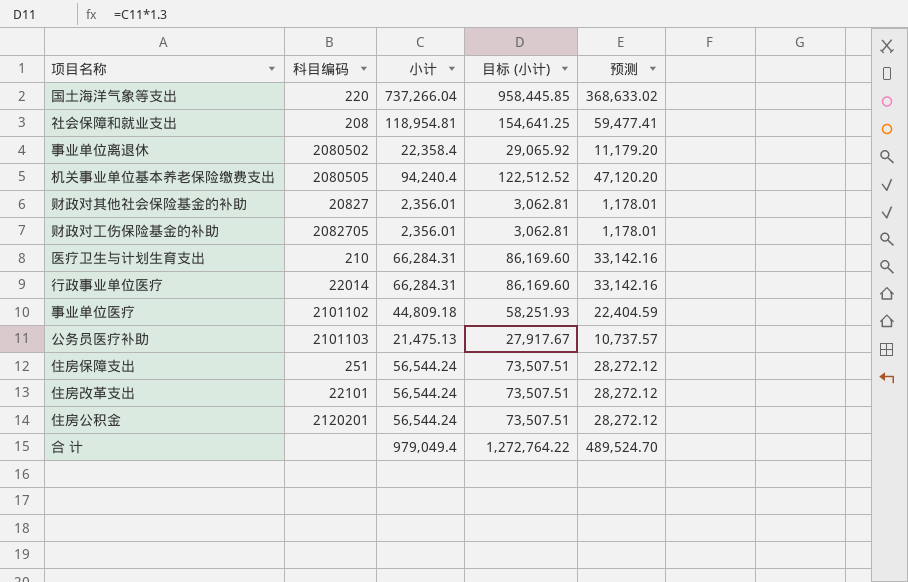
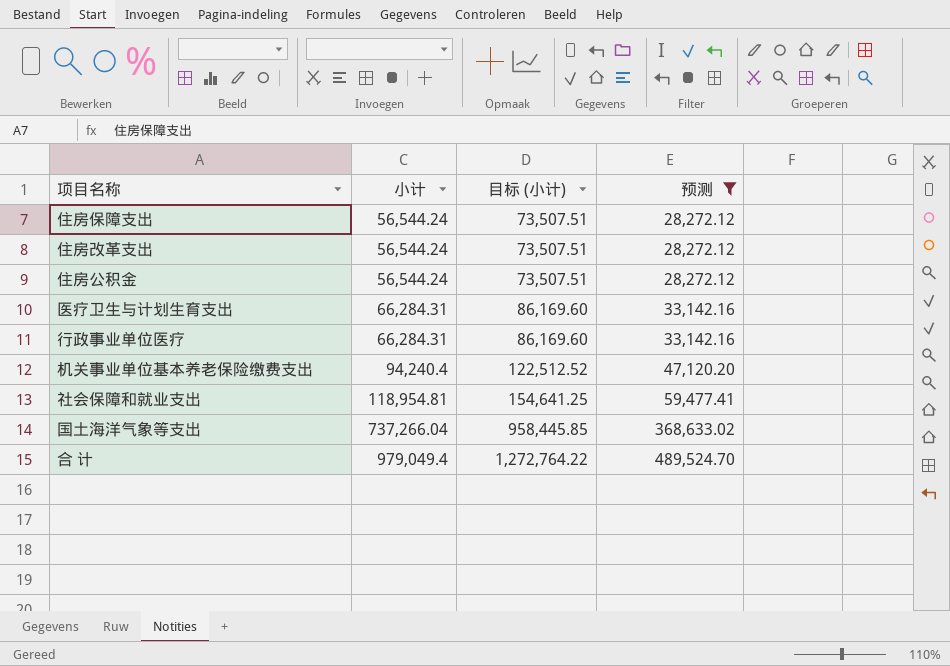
filter: none -> 预测 >= 28,272.12
row order: none -> 小计 ascending
column 科目编码 | position: 2 -> none

